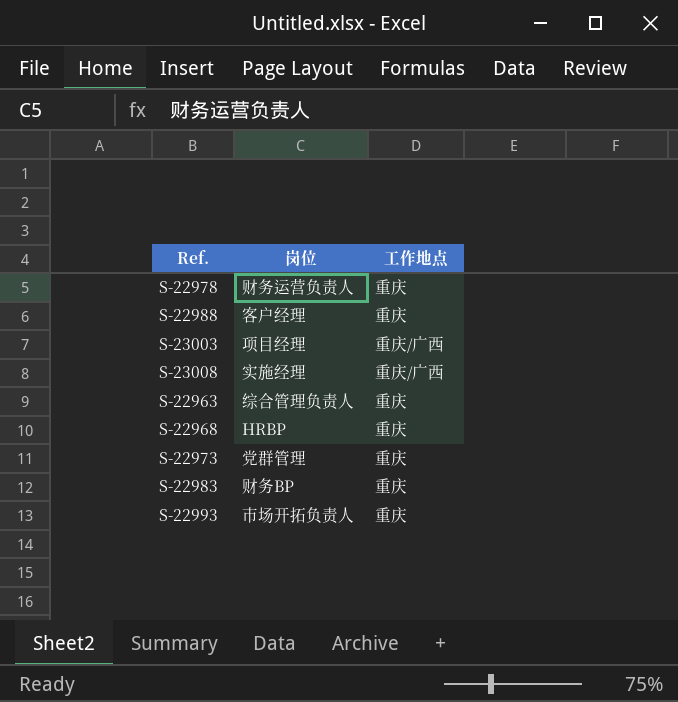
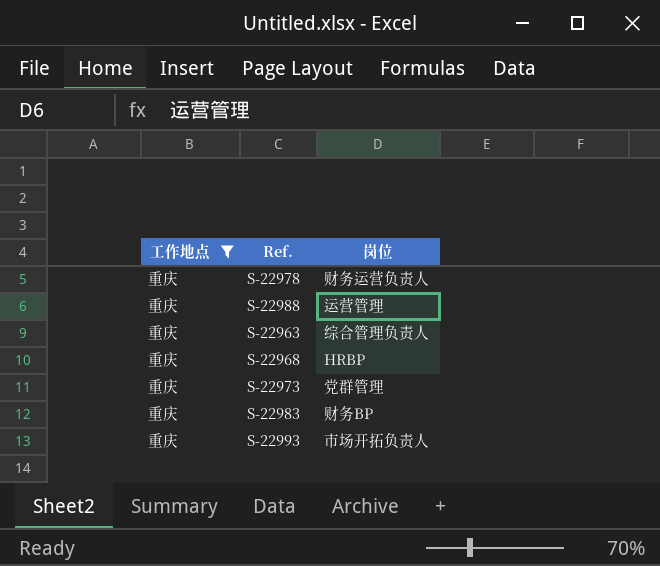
filter: none -> 工作地点 = 重庆
column 工作地点 | position: 3 -> 1
S-22988 | 岗位: 客户经理 -> 运营管理

